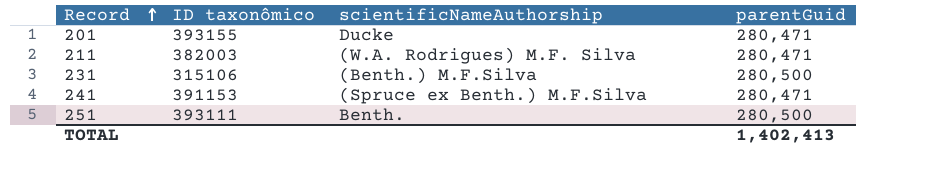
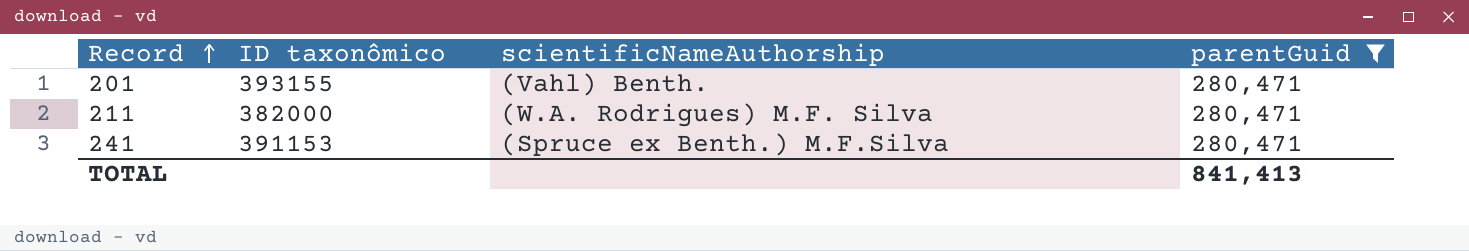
filter: none -> parentGuid = 280,471
201 | scientificNameAuthorship: Ducke -> (Vahl) Benth.
211 | ID taxonômico: 382003 -> 382000
TOTAL | parentGuid: 1,402,413 -> 841,413

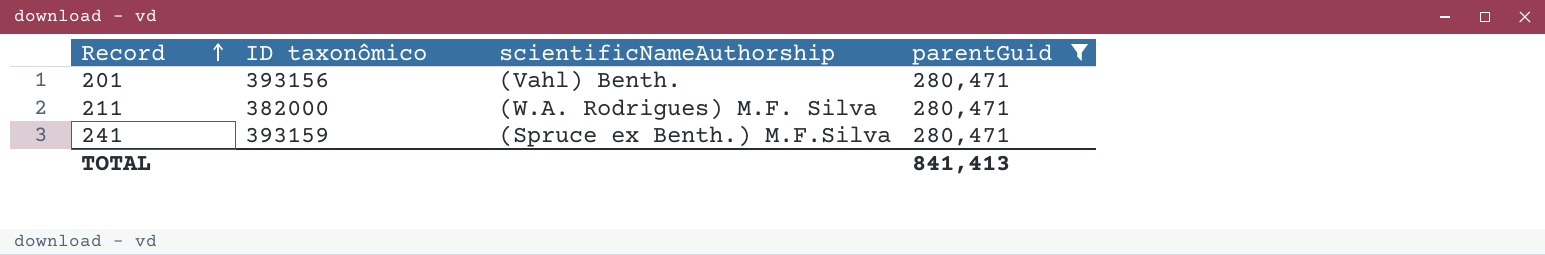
201 | ID taxonômico: 393155 -> 393156
241 | ID taxonômico: 391153 -> 393159

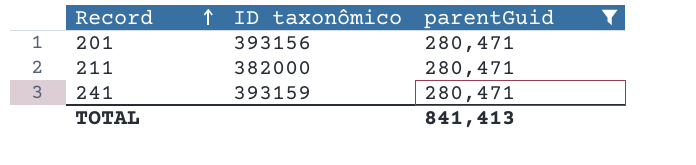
column scientificNameAuthorship | position: 3 -> none

